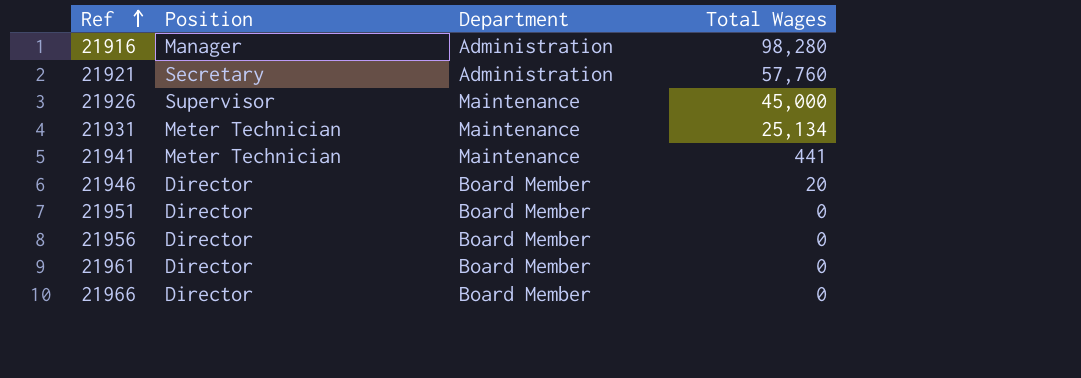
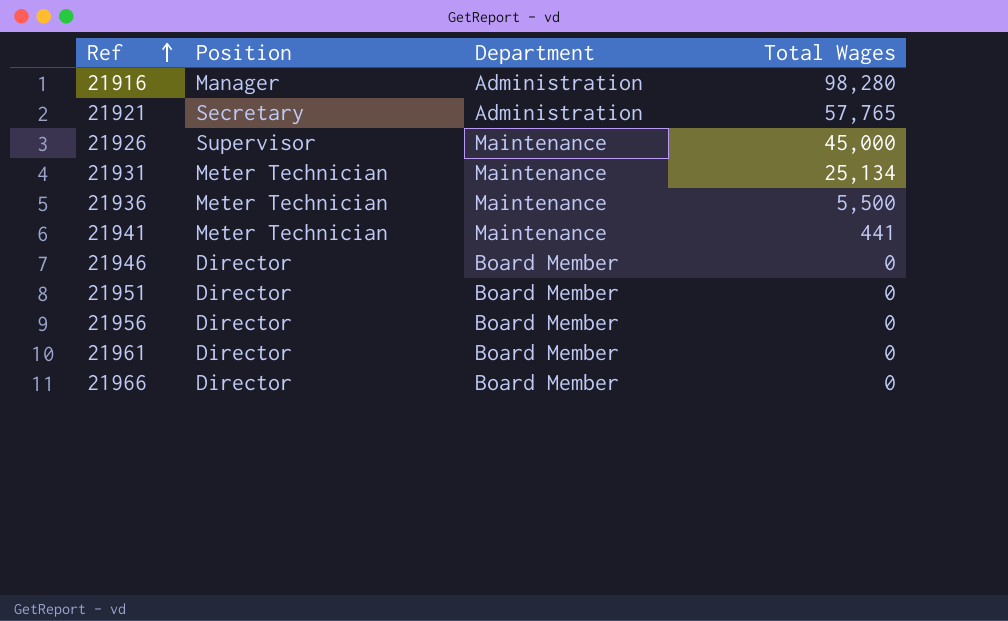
21921 | Total Wages: 57,760 -> 57,765
row 21936: none -> Meter Technician | Maintenance | 5,500
21946 | Total Wages: 20 -> 0

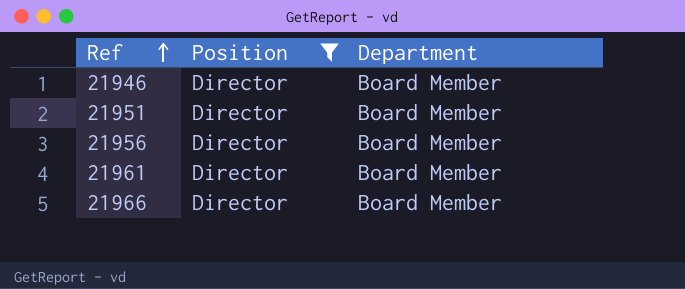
filter: none -> Position = Director
column Total Wages | position: 4 -> none

